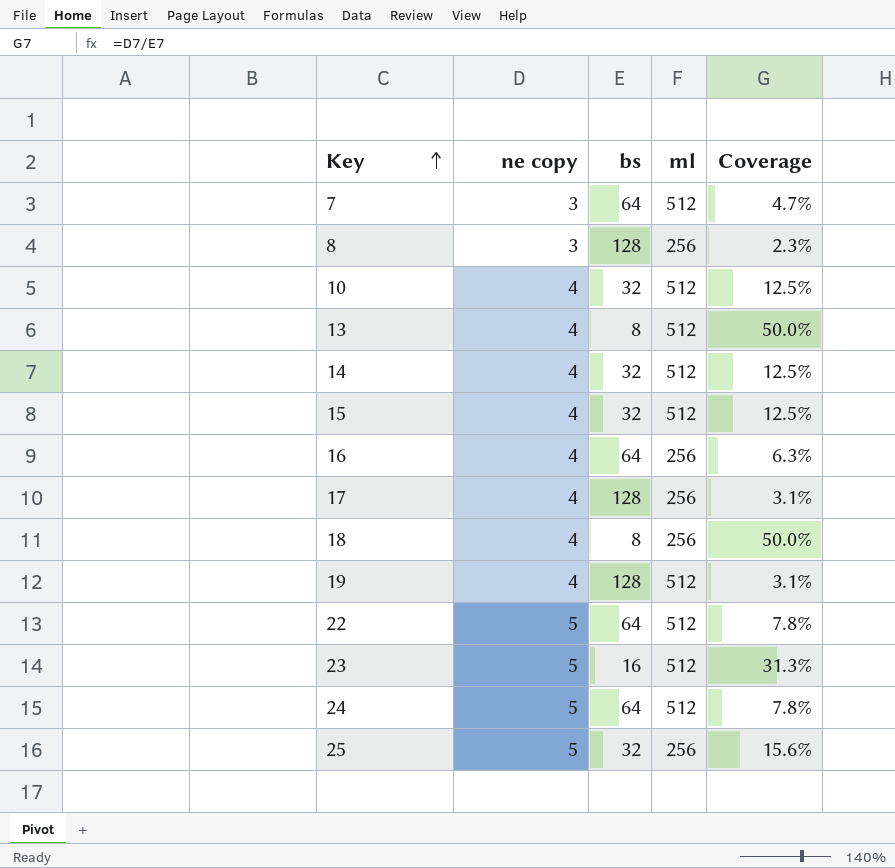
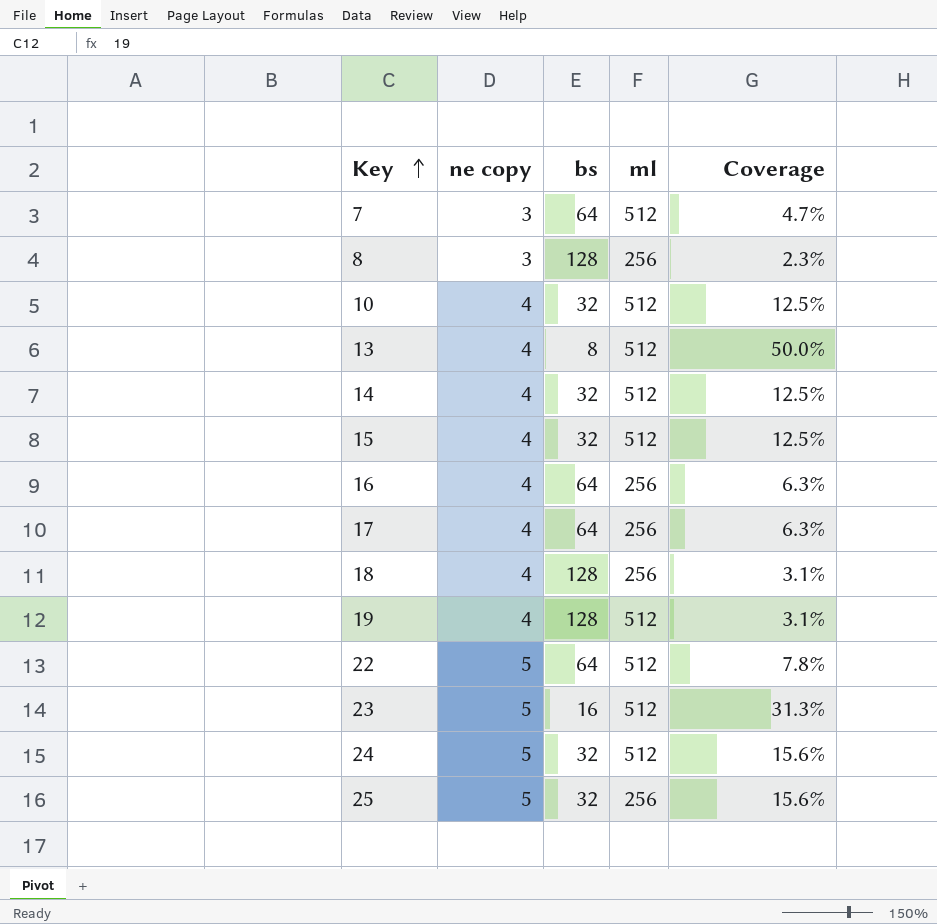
17 | bs: 128 -> 64
17 | Coverage: 3.1% -> 6.3%
18 | bs: 8 -> 128
18 | Coverage: 50.0% -> 3.1%
24 | bs: 64 -> 32
24 | Coverage: 7.8% -> 15.6%

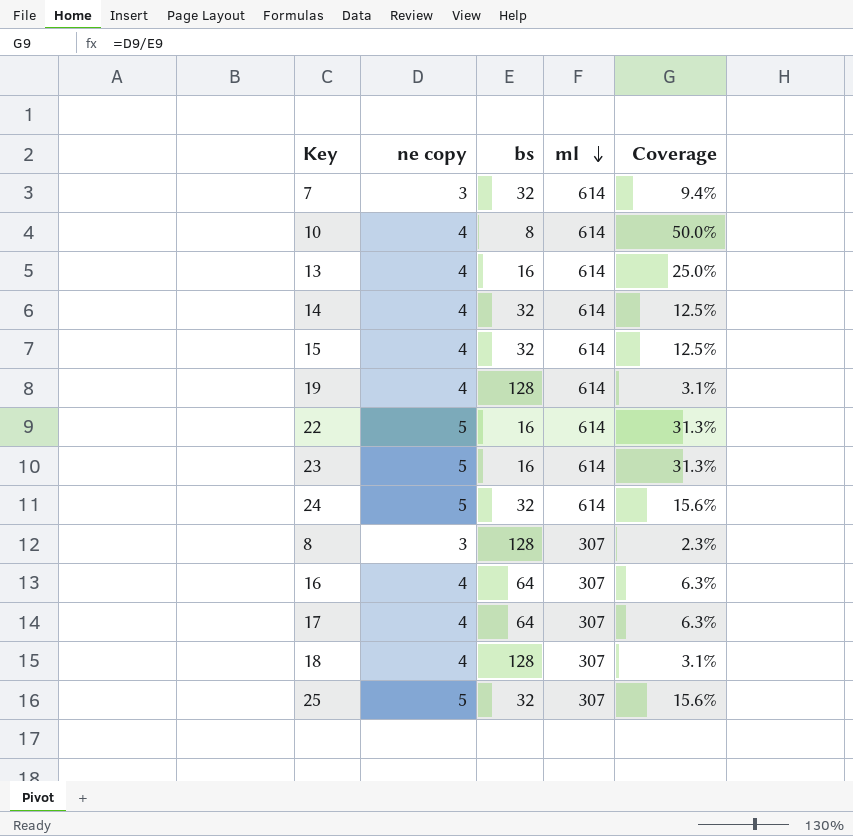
row order: Key ascending -> ml descending
7 | bs: 64 -> 32
7 | ml: 512 -> 614
7 | Coverage: 4.7% -> 9.4%
10 | bs: 32 -> 8
10 | ml: 512 -> 614
10 | Coverage: 12.5% -> 50.0%
13 | bs: 8 -> 16
13 | ml: 512 -> 614
13 | Coverage: 50.0% -> 25.0%
14 | ml: 512 -> 614
15 | ml: 512 -> 614
19 | ml: 512 -> 614
22 | bs: 64 -> 16
22 | ml: 512 -> 614
22 | Coverage: 7.8% -> 31.3%
23 | ml: 512 -> 614
24 | ml: 512 -> 614
8 | ml: 256 -> 307
16 | ml: 256 -> 307
17 | ml: 256 -> 307
18 | ml: 256 -> 307
25 | ml: 256 -> 307

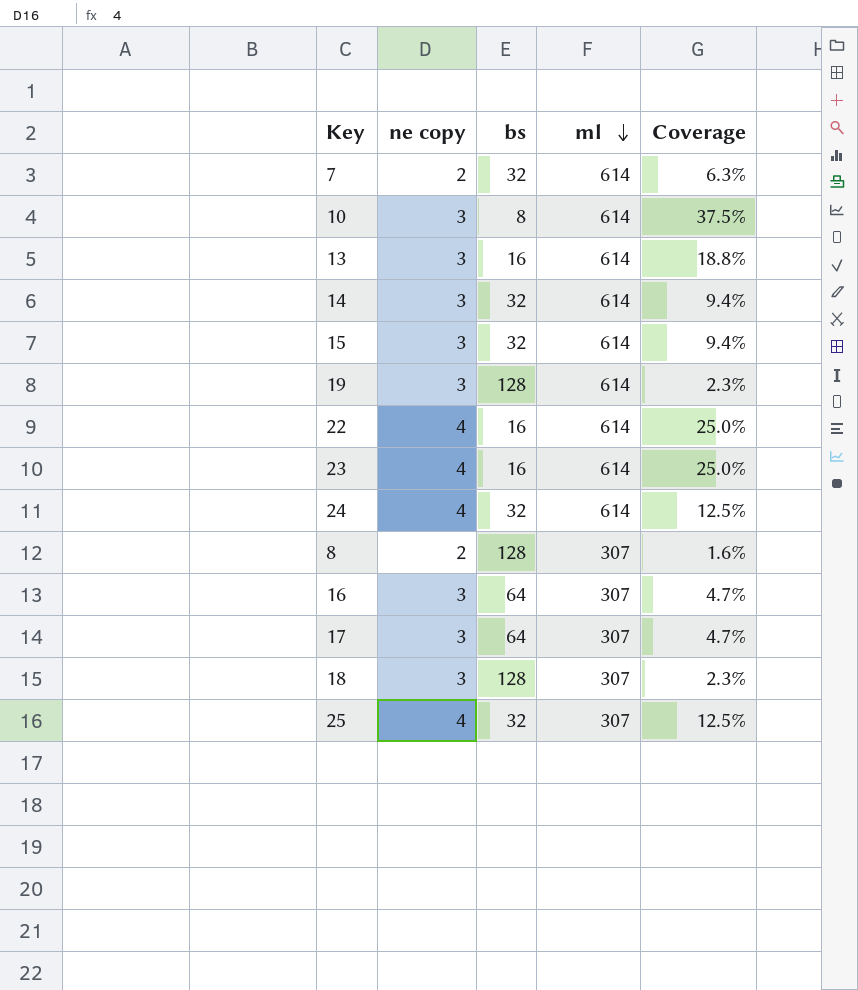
7 | ne copy: 3 -> 2
7 | Coverage: 9.4% -> 6.3%
10 | ne copy: 4 -> 3
10 | Coverage: 50.0% -> 37.5%
13 | ne copy: 4 -> 3
13 | Coverage: 25.0% -> 18.8%
14 | ne copy: 4 -> 3
14 | Coverage: 12.5% -> 9.4%
15 | ne copy: 4 -> 3
15 | Coverage: 12.5% -> 9.4%
19 | ne copy: 4 -> 3
19 | Coverage: 3.1% -> 2.3%
22 | ne copy: 5 -> 4
22 | Coverage: 31.3% -> 25.0%
23 | ne copy: 5 -> 4
23 | Coverage: 31.3% -> 25.0%
24 | ne copy: 5 -> 4
24 | Coverage: 15.6% -> 12.5%
8 | ne copy: 3 -> 2
8 | Coverage: 2.3% -> 1.6%
16 | ne copy: 4 -> 3
16 | Coverage: 6.3% -> 4.7%
17 | ne copy: 4 -> 3
17 | Coverage: 6.3% -> 4.7%
18 | ne copy: 4 -> 3
18 | Coverage: 3.1% -> 2.3%
25 | ne copy: 5 -> 4
25 | Coverage: 15.6% -> 12.5%

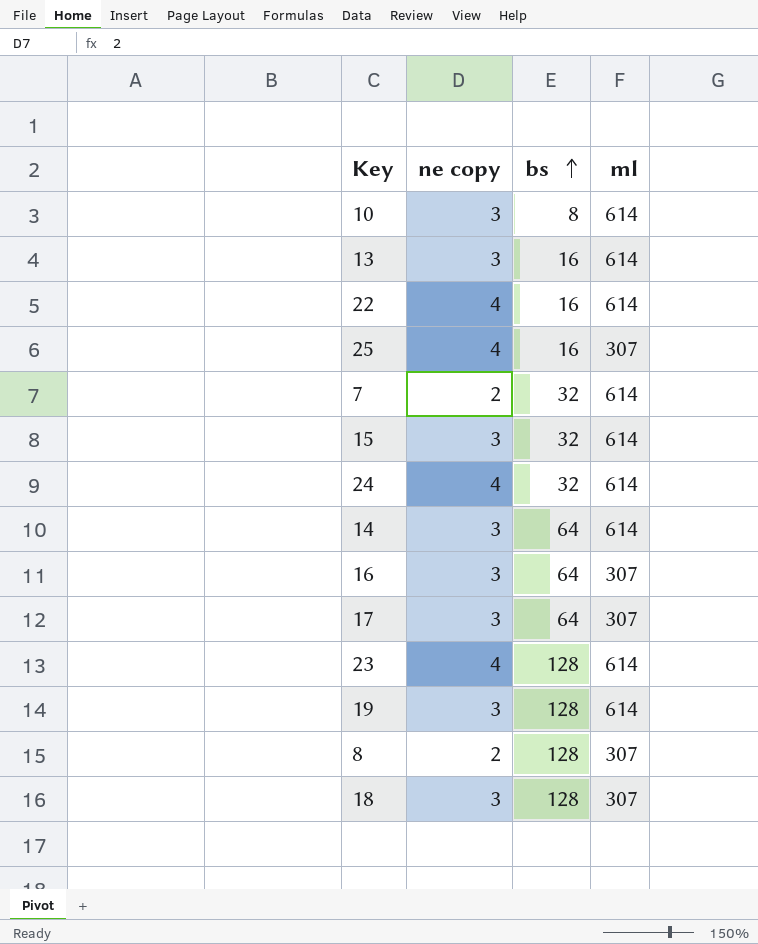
row order: ml descending -> bs ascending
column Coverage | formula: [ne copy] / [bs] -> none
25 | bs: 32 -> 16
14 | bs: 32 -> 64
23 | bs: 16 -> 128

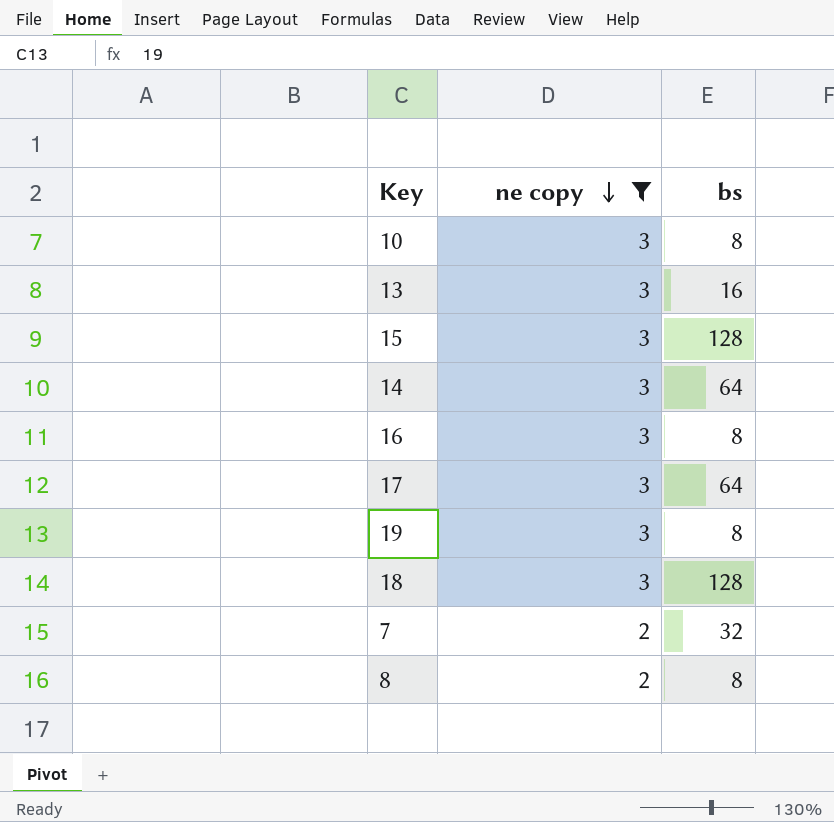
filter: none -> ne copy != 4
row order: bs ascending -> ne copy descending
column ml | position: 4 -> none
15 | bs: 32 -> 128
16 | bs: 64 -> 8
19 | bs: 128 -> 8
8 | bs: 128 -> 8

